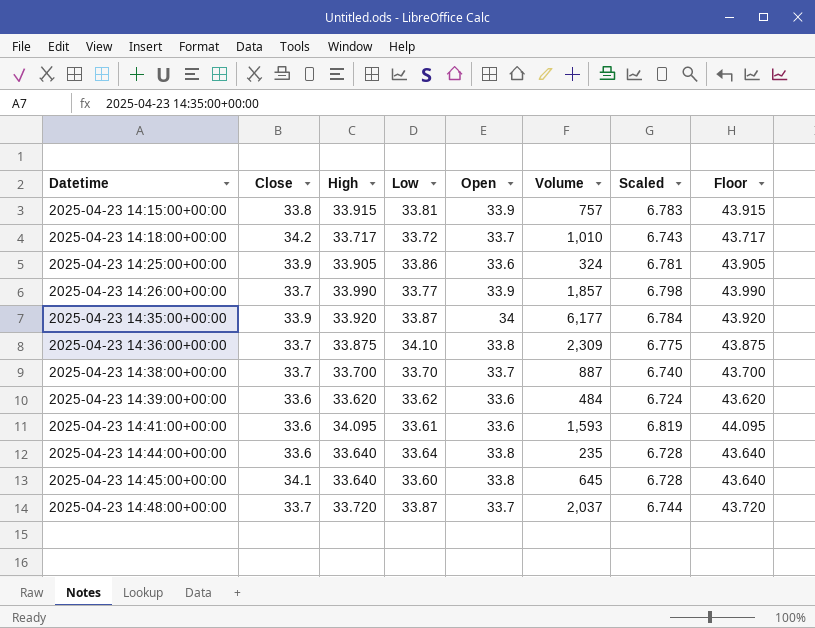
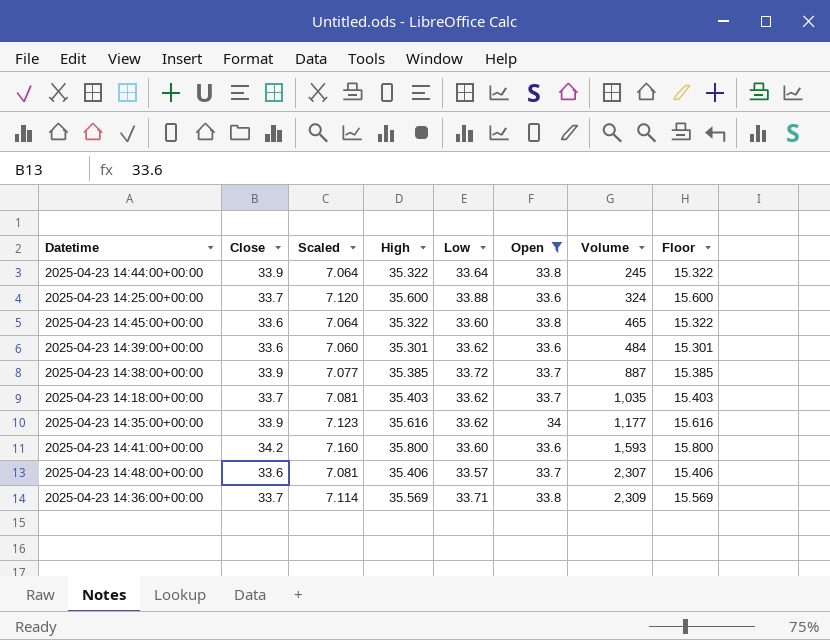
filter: none -> Open != 33.9
row order: Datetime ascending -> Volume ascending
column Scaled | position: 7 -> 3
column Floor | formula: [High] + 10 -> [High] - 20
2025-04-23 14:44:00+00:00 | Close: 33.6 -> 33.9
2025-04-23 14:44:00+00:00 | Scaled: 6.728 -> 7.064
2025-04-23 14:44:00+00:00 | High: 33.640 -> 35.322
2025-04-23 14:44:00+00:00 | Volume: 235 -> 245
2025-04-23 14:25:00+00:00 | Close: 33.9 -> 33.7
2025-04-23 14:25:00+00:00 | Scaled: 6.781 -> 7.120
2025-04-23 14:25:00+00:00 | High: 33.905 -> 35.600
2025-04-23 14:25:00+00:00 | Low: 33.86 -> 33.88
2025-04-23 14:45:00+00:00 | Close: 34.1 -> 33.6
2025-04-23 14:45:00+00:00 | Scaled: 6.728 -> 7.064
2025-04-23 14:45:00+00:00 | High: 33.640 -> 35.322
2025-04-23 14:45:00+00:00 | Volume: 645 -> 465
2025-04-23 14:39:00+00:00 | Scaled: 6.724 -> 7.060
2025-04-23 14:39:00+00:00 | High: 33.620 -> 35.301
2025-04-23 14:38:00+00:00 | Close: 33.7 -> 33.9
2025-04-23 14:38:00+00:00 | Scaled: 6.740 -> 7.077
2025-04-23 14:38:00+00:00 | High: 33.700 -> 35.385
2025-04-23 14:38:00+00:00 | Low: 33.70 -> 33.72
2025-04-23 14:18:00+00:00 | Close: 34.2 -> 33.7
2025-04-23 14:18:00+00:00 | Scaled: 6.743 -> 7.081
2025-04-23 14:18:00+00:00 | High: 33.717 -> 35.403
2025-04-23 14:18:00+00:00 | Low: 33.72 -> 33.62
2025-04-23 14:18:00+00:00 | Volume: 1,010 -> 1,035
2025-04-23 14:35:00+00:00 | Scaled: 6.784 -> 7.123
2025-04-23 14:35:00+00:00 | High: 33.920 -> 35.616
2025-04-23 14:35:00+00:00 | Low: 33.87 -> 33.62
2025-04-23 14:35:00+00:00 | Volume: 6,177 -> 1,177
2025-04-23 14:41:00+00:00 | Close: 33.6 -> 34.2
2025-04-23 14:41:00+00:00 | Scaled: 6.819 -> 7.160
2025-04-23 14:41:00+00:00 | High: 34.095 -> 35.800
2025-04-23 14:41:00+00:00 | Low: 33.61 -> 33.60
2025-04-23 14:48:00+00:00 | Close: 33.7 -> 33.6
2025-04-23 14:48:00+00:00 | Scaled: 6.744 -> 7.081
2025-04-23 14:48:00+00:00 | High: 33.720 -> 35.406
2025-04-23 14:48:00+00:00 | Low: 33.87 -> 33.57
2025-04-23 14:48:00+00:00 | Volume: 2,037 -> 2,307
2025-04-23 14:36:00+00:00 | Scaled: 6.775 -> 7.114
2025-04-23 14:36:00+00:00 | High: 33.875 -> 35.569
2025-04-23 14:36:00+00:00 | Low: 34.10 -> 33.71

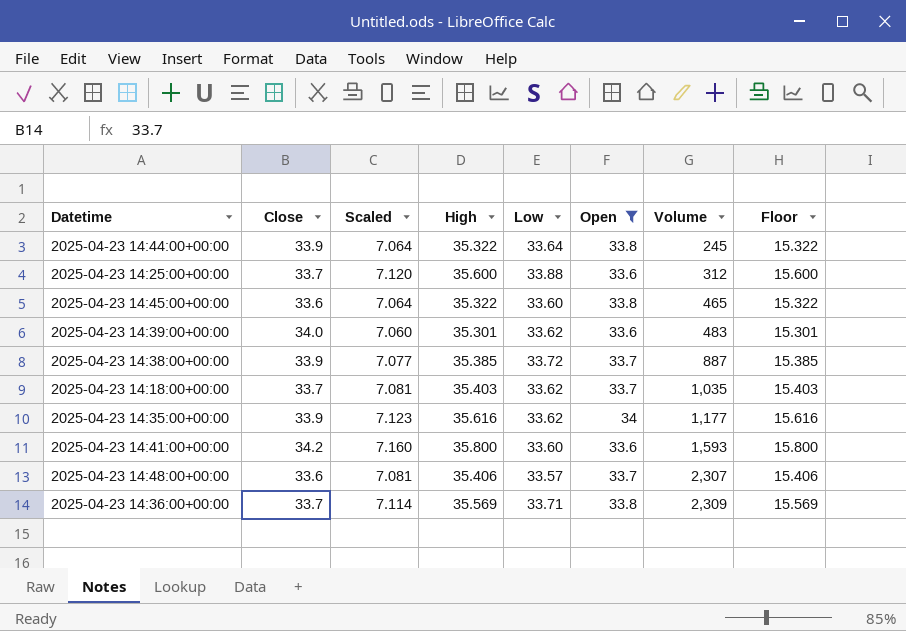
2025-04-23 14:25:00+00:00 | Volume: 324 -> 312
2025-04-23 14:39:00+00:00 | Close: 33.6 -> 34.0
2025-04-23 14:39:00+00:00 | Volume: 484 -> 483

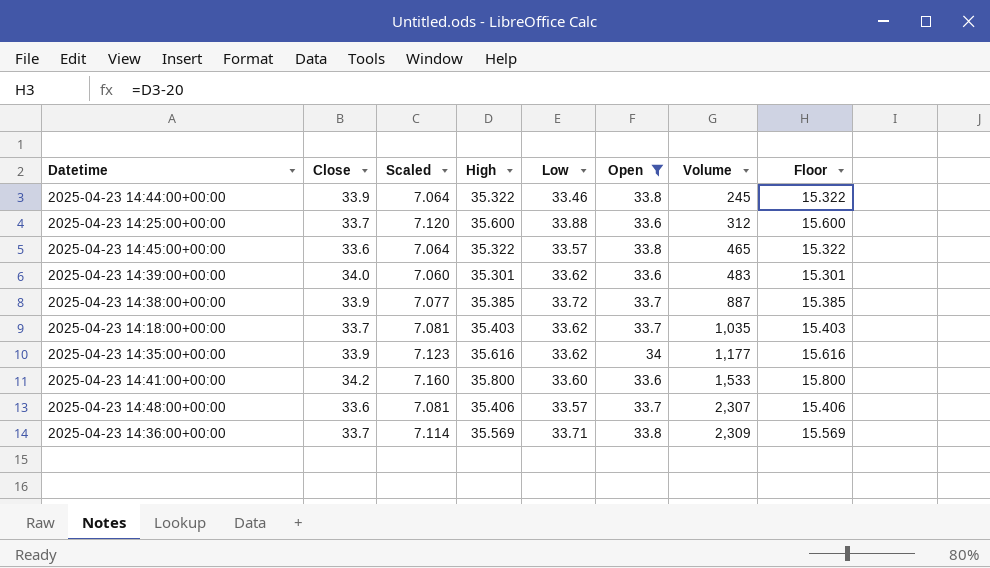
2025-04-23 14:44:00+00:00 | Low: 33.64 -> 33.46
2025-04-23 14:45:00+00:00 | Low: 33.60 -> 33.57
2025-04-23 14:41:00+00:00 | Volume: 1,593 -> 1,533

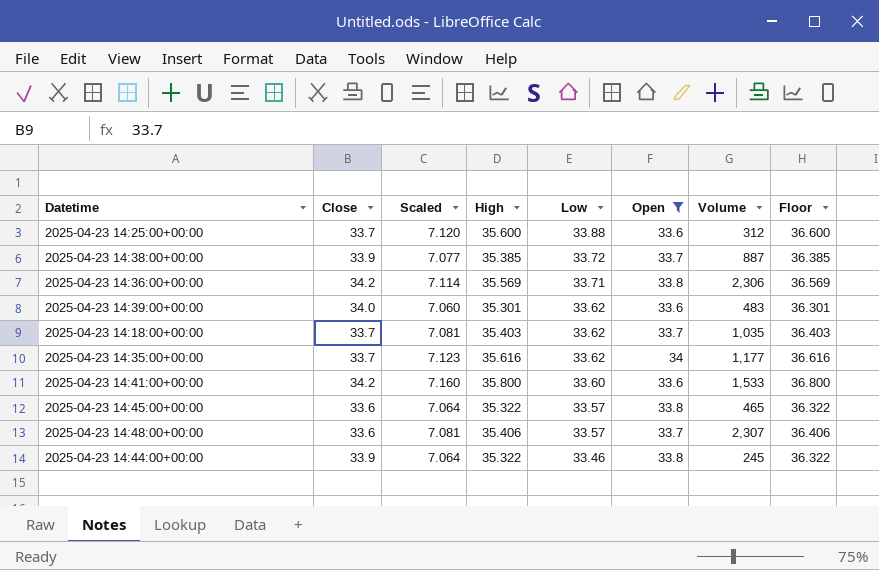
row order: Volume ascending -> Low descending
column Floor | formula: [High] - 20 -> [High] + 1
2025-04-23 14:36:00+00:00 | Close: 33.7 -> 34.2
2025-04-23 14:36:00+00:00 | Volume: 2,309 -> 2,306
2025-04-23 14:35:00+00:00 | Close: 33.9 -> 33.7

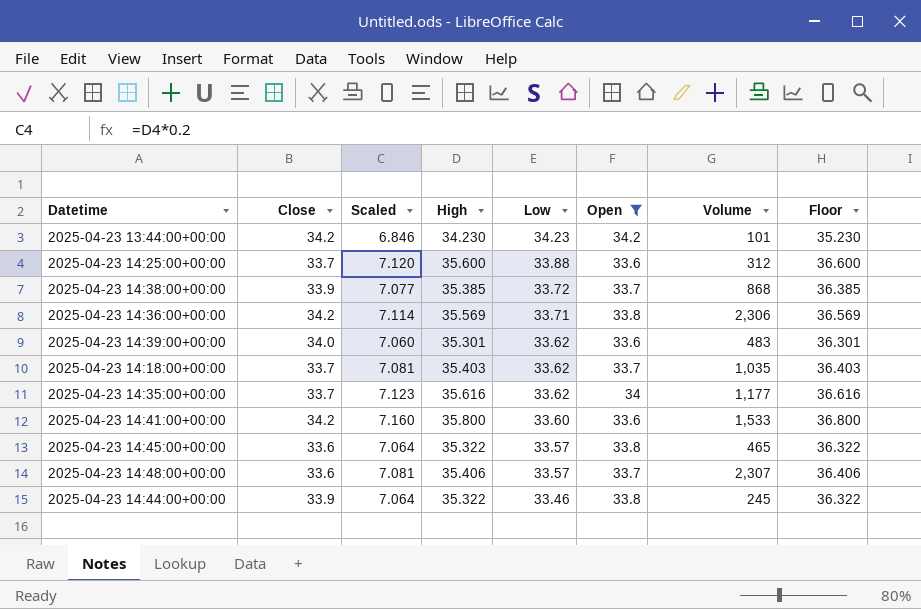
row 2025-04-23 13:44:00+00:00: none -> 34.2 | 6.846 | 34.230 | 34.23 | 34.2 | 101 | 35.230
2025-04-23 14:38:00+00:00 | Volume: 887 -> 868

